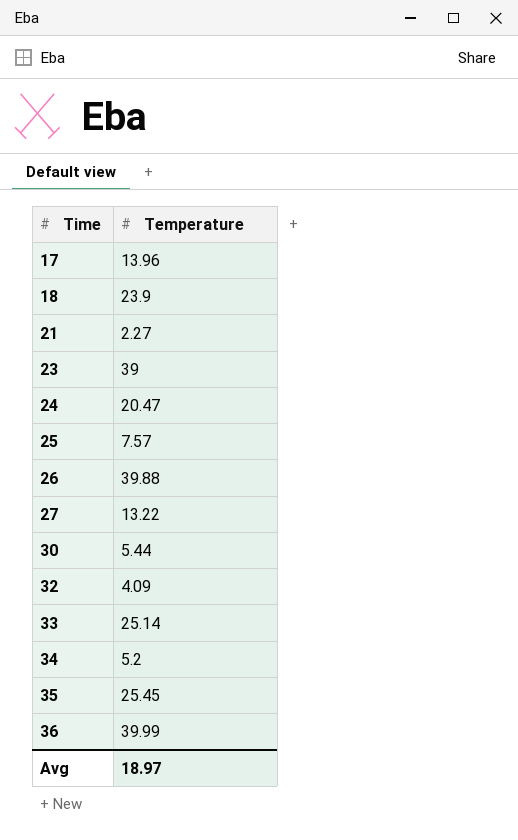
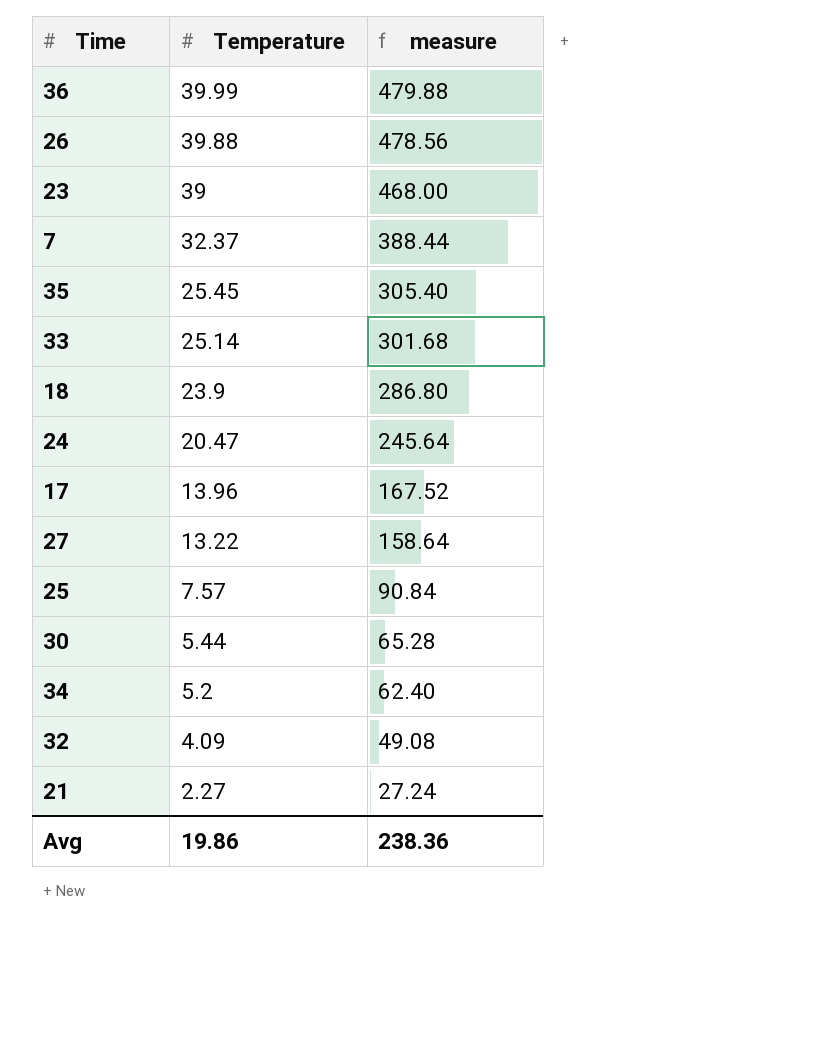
row order: Time ascending -> Temperature descending
column measure | formula: none -> [Temperature] * 12
row 7: none -> 32.37 | 388.44
Avg | Temperature: 18.97 -> 19.86

